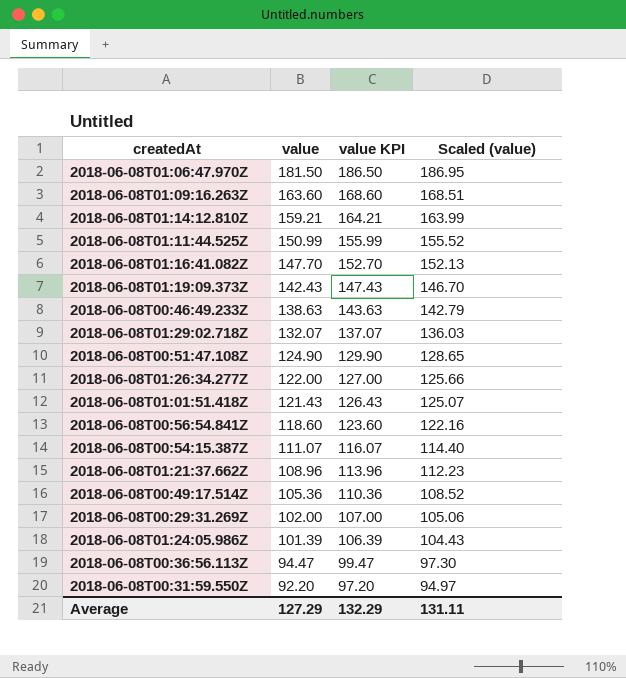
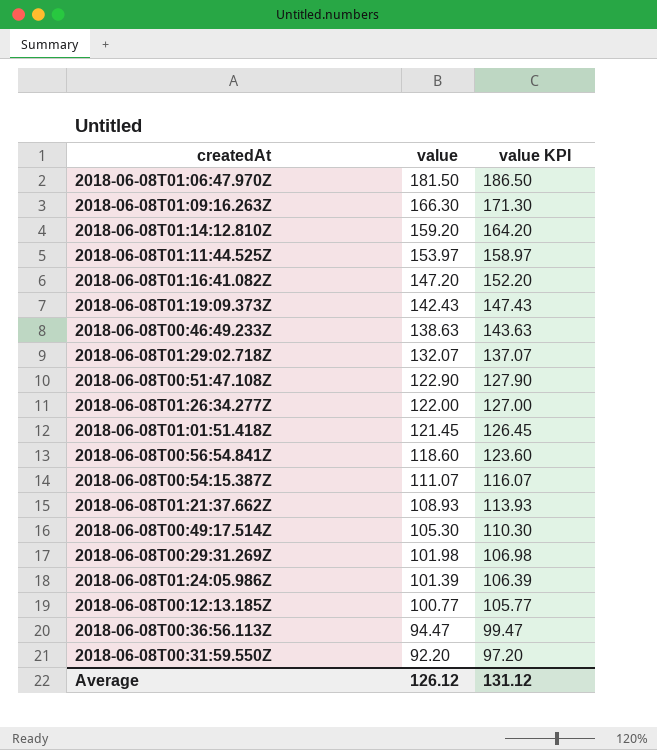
column Scaled (value) | formula: [value] * 1.03 -> none
2018-06-08T01:09:16.263Z | value: 163.60 -> 166.30
2018-06-08T01:09:16.263Z | value KPI: 168.60 -> 171.30
2018-06-08T01:14:12.810Z | value: 159.21 -> 159.20
2018-06-08T01:14:12.810Z | value KPI: 164.21 -> 164.20
2018-06-08T01:11:44.525Z | value: 150.99 -> 153.97
2018-06-08T01:11:44.525Z | value KPI: 155.99 -> 158.97
2018-06-08T01:16:41.082Z | value: 147.70 -> 147.20
2018-06-08T01:16:41.082Z | value KPI: 152.70 -> 152.20
2018-06-08T00:51:47.108Z | value: 124.90 -> 122.90
2018-06-08T00:51:47.108Z | value KPI: 129.90 -> 127.90
2018-06-08T01:01:51.418Z | value: 121.43 -> 121.45
2018-06-08T01:01:51.418Z | value KPI: 126.43 -> 126.45
2018-06-08T01:21:37.662Z | value: 108.96 -> 108.93
2018-06-08T01:21:37.662Z | value KPI: 113.96 -> 113.93
2018-06-08T00:49:17.514Z | value: 105.36 -> 105.30
2018-06-08T00:49:17.514Z | value KPI: 110.36 -> 110.30
2018-06-08T00:29:31.269Z | value: 102.00 -> 101.98
2018-06-08T00:29:31.269Z | value KPI: 107.00 -> 106.98
row 2018-06-08T00:12:13.185Z: none -> 100.77 | 105.77
Average | value: 127.29 -> 126.12
Average | value KPI: 132.29 -> 131.12

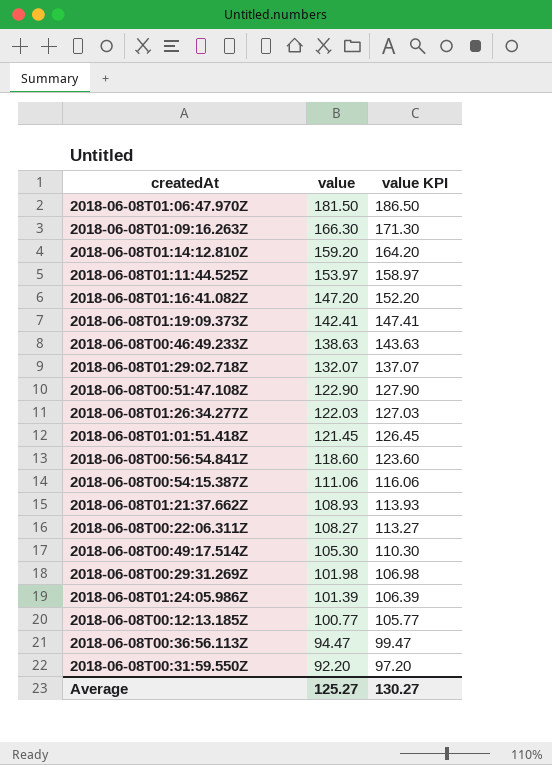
2018-06-08T01:19:09.373Z | value: 142.43 -> 142.41
2018-06-08T01:19:09.373Z | value KPI: 147.43 -> 147.41
2018-06-08T01:26:34.277Z | value: 122.00 -> 122.03
2018-06-08T01:26:34.277Z | value KPI: 127.00 -> 127.03
2018-06-08T00:54:15.387Z | value: 111.07 -> 111.06
2018-06-08T00:54:15.387Z | value KPI: 116.07 -> 116.06
row 2018-06-08T00:22:06.311Z: none -> 108.27 | 113.27
Average | value: 126.12 -> 125.27
Average | value KPI: 131.12 -> 130.27

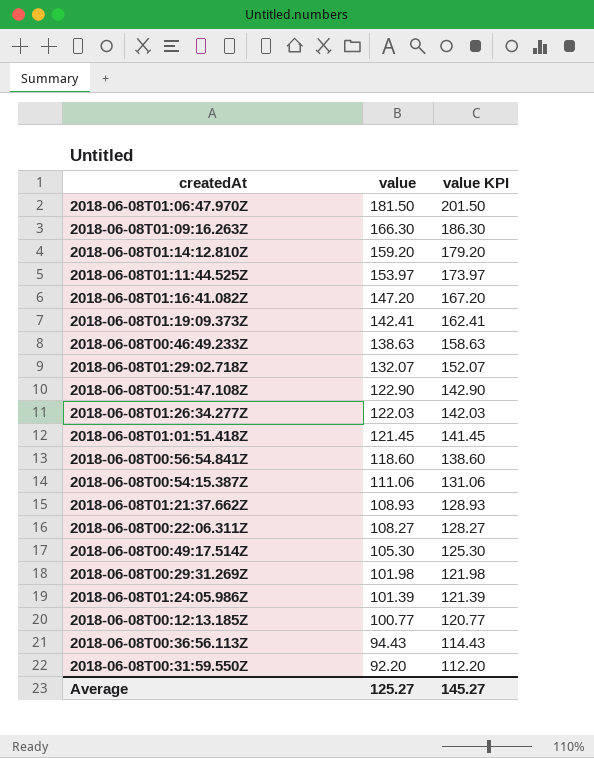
column value KPI | formula: [value] + 5 -> [value] + 20
2018-06-08T00:36:56.113Z | value: 94.47 -> 94.43
Average | value KPI: 130.27 -> 145.27

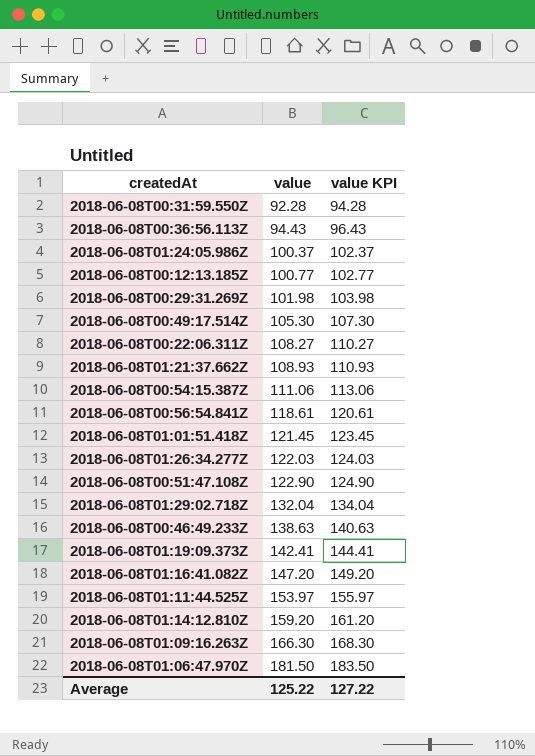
row order: value descending -> value ascending
column value KPI | formula: [value] + 20 -> [value] + 2
2018-06-08T00:31:59.550Z | value: 92.20 -> 92.28
2018-06-08T01:24:05.986Z | value: 101.39 -> 100.37
2018-06-08T00:56:54.841Z | value: 118.60 -> 118.61
2018-06-08T01:29:02.718Z | value: 132.07 -> 132.04
Average | value: 125.27 -> 125.22
Average | value KPI: 145.27 -> 127.22

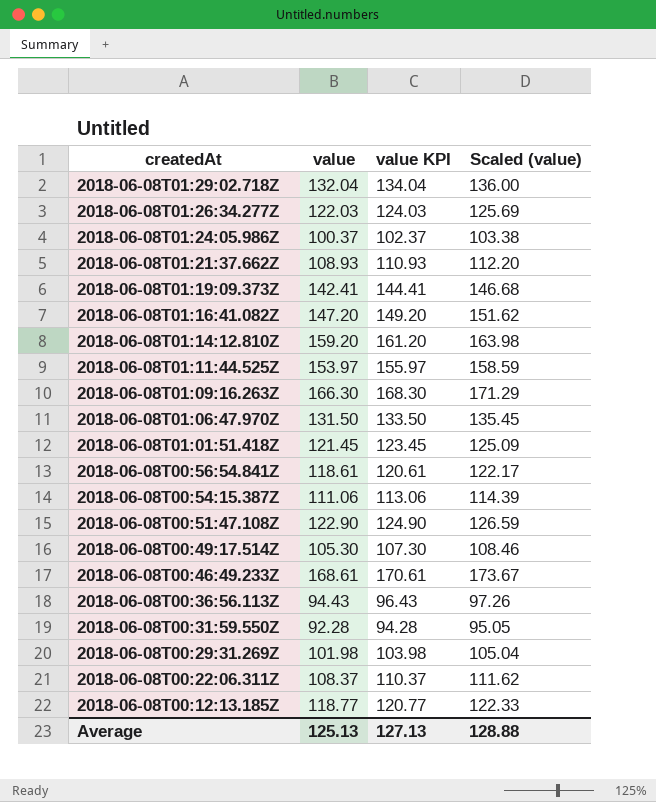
row order: value ascending -> createdAt descending
column Scaled (value) | formula: none -> [value] * 1.03
2018-06-08T01:06:47.970Z | value: 181.50 -> 131.50
2018-06-08T01:06:47.970Z | value KPI: 183.50 -> 133.50
2018-06-08T00:46:49.233Z | value: 138.63 -> 168.61
2018-06-08T00:46:49.233Z | value KPI: 140.63 -> 170.61
2018-06-08T00:22:06.311Z | value: 108.27 -> 108.37
2018-06-08T00:22:06.311Z | value KPI: 110.27 -> 110.37
2018-06-08T00:12:13.185Z | value: 100.77 -> 118.77
2018-06-08T00:12:13.185Z | value KPI: 102.77 -> 120.77
Average | value: 125.22 -> 125.13
Average | value KPI: 127.22 -> 127.13

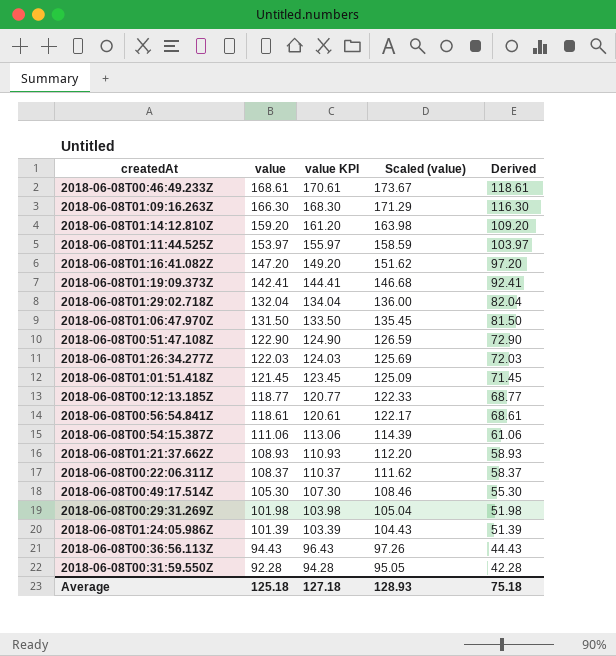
row order: createdAt descending -> value descending
column Derived | formula: none -> [value] - 50
2018-06-08T01:24:05.986Z | value: 100.37 -> 101.39
2018-06-08T01:24:05.986Z | value KPI: 102.37 -> 103.39
2018-06-08T01:24:05.986Z | Scaled (value): 103.38 -> 104.43
Average | value: 125.13 -> 125.18
Average | value KPI: 127.13 -> 127.18
Average | Scaled (value): 128.88 -> 128.93

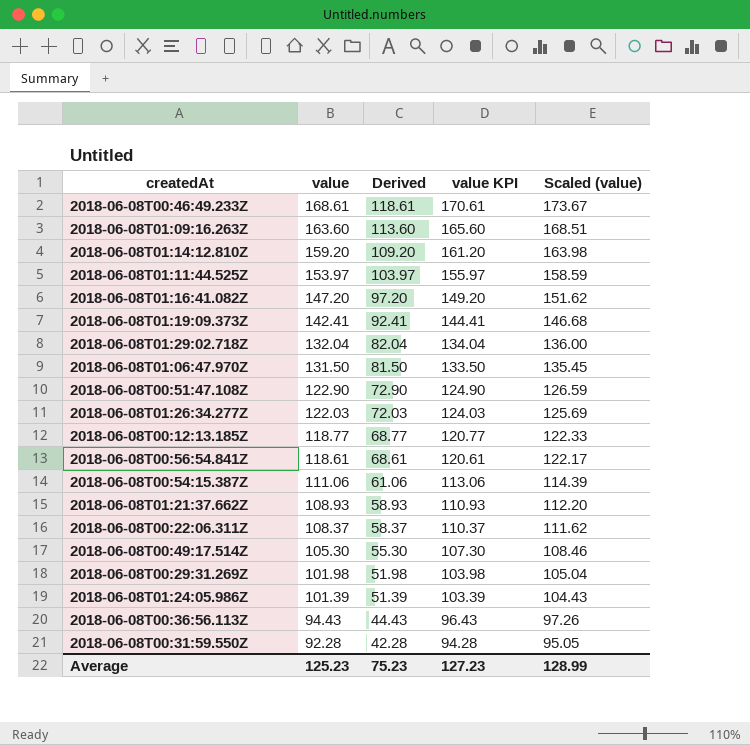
column Derived | position: 5 -> 3
row 2018-06-08T01:01:51.418Z: 121.45 | 123.45 | 125.09 | 71.45 -> none
2018-06-08T01:09:16.263Z | value: 166.30 -> 163.60
2018-06-08T01:09:16.263Z | Derived: 116.30 -> 113.60
2018-06-08T01:09:16.263Z | value KPI: 168.30 -> 165.60
2018-06-08T01:09:16.263Z | Scaled (value): 171.29 -> 168.51
Average | value: 125.18 -> 125.23
Average | Derived: 75.18 -> 75.23
Average | value KPI: 127.18 -> 127.23
Average | Scaled (value): 128.93 -> 128.99

